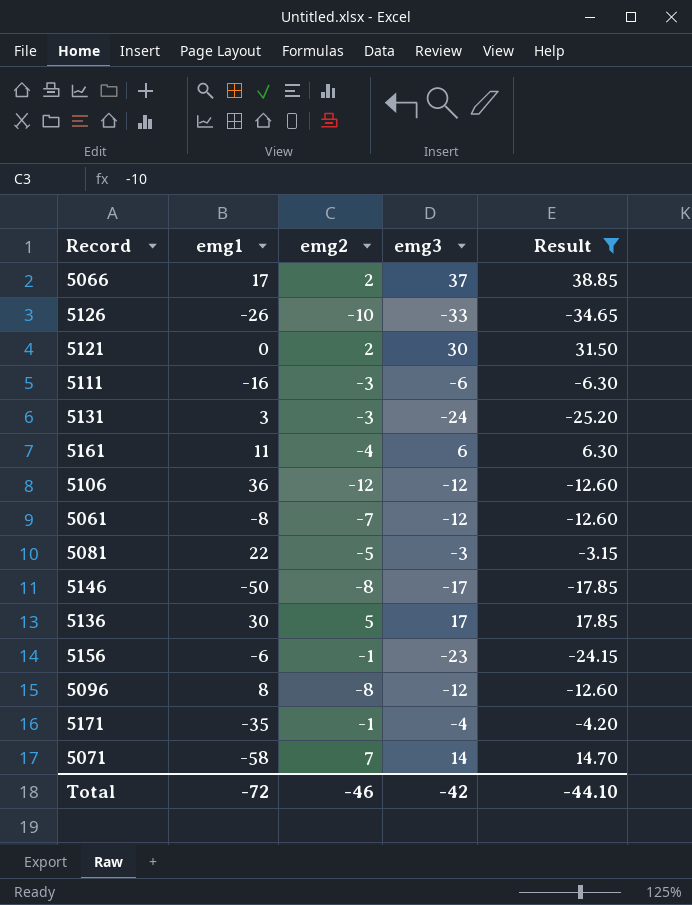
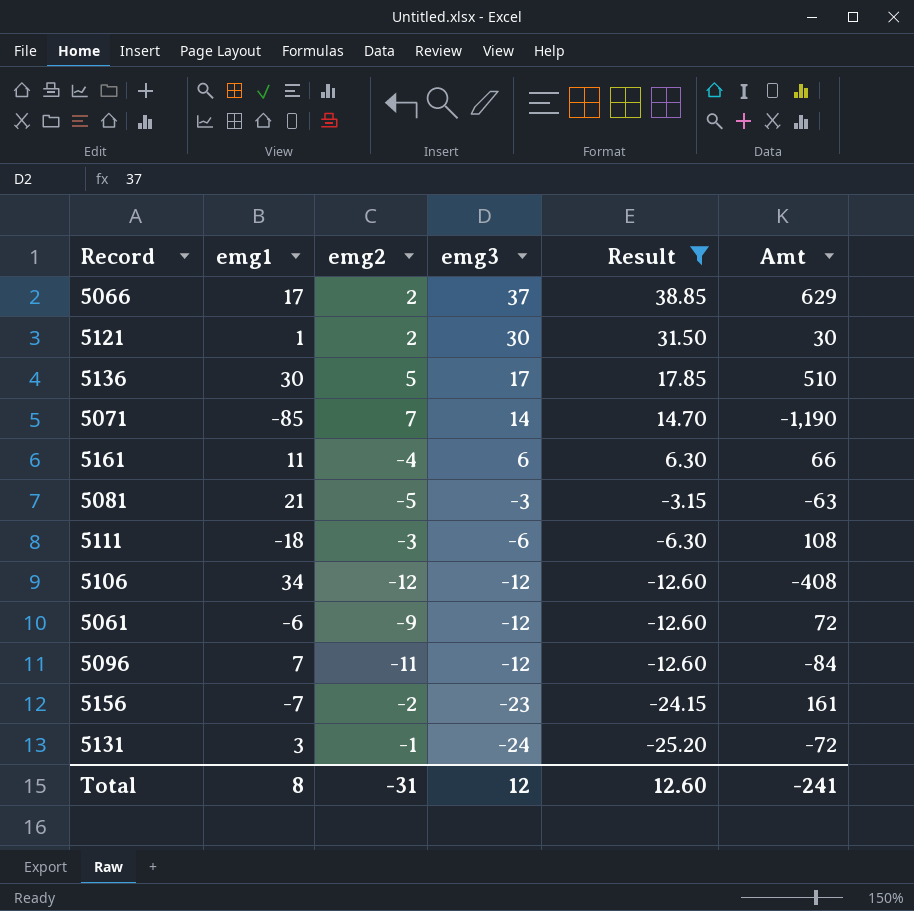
row order: none -> emg3 descending
column Amt | formula: none -> [emg1] * [emg3]
row 5126: -26 | -10 | -33 | -34.65 -> none
row 5146: -50 | -8 | -17 | -17.85 -> none
row 5171: -35 | -1 | -4 | -4.20 -> none
5121 | emg1: 0 -> 1
5071 | emg1: -58 -> -85
5081 | emg1: 22 -> 21
5111 | emg1: -16 -> -18
5106 | emg1: 36 -> 34
5061 | emg1: -8 -> -6
5061 | emg2: -7 -> -9
5096 | emg1: 8 -> 7
5096 | emg2: -8 -> -11
5156 | emg1: -6 -> -7
5156 | emg2: -1 -> -2
5131 | emg2: -3 -> -1
Total | emg1: -72 -> 8
Total | emg2: -46 -> -31
Total | emg3: -42 -> 12
Total | Result: -44.10 -> 12.60

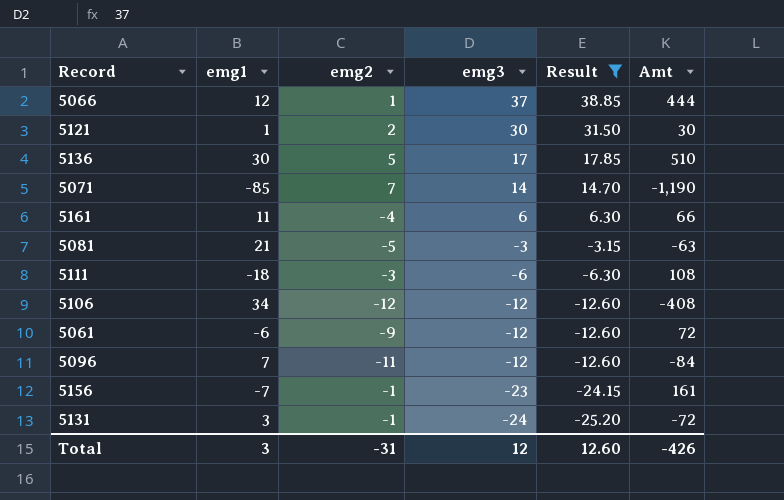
5066 | emg1: 17 -> 12
5066 | emg2: 2 -> 1
5066 | Amt: 629 -> 444
5156 | emg2: -2 -> -1
Total | emg1: 8 -> 3
Total | Amt: -241 -> -426

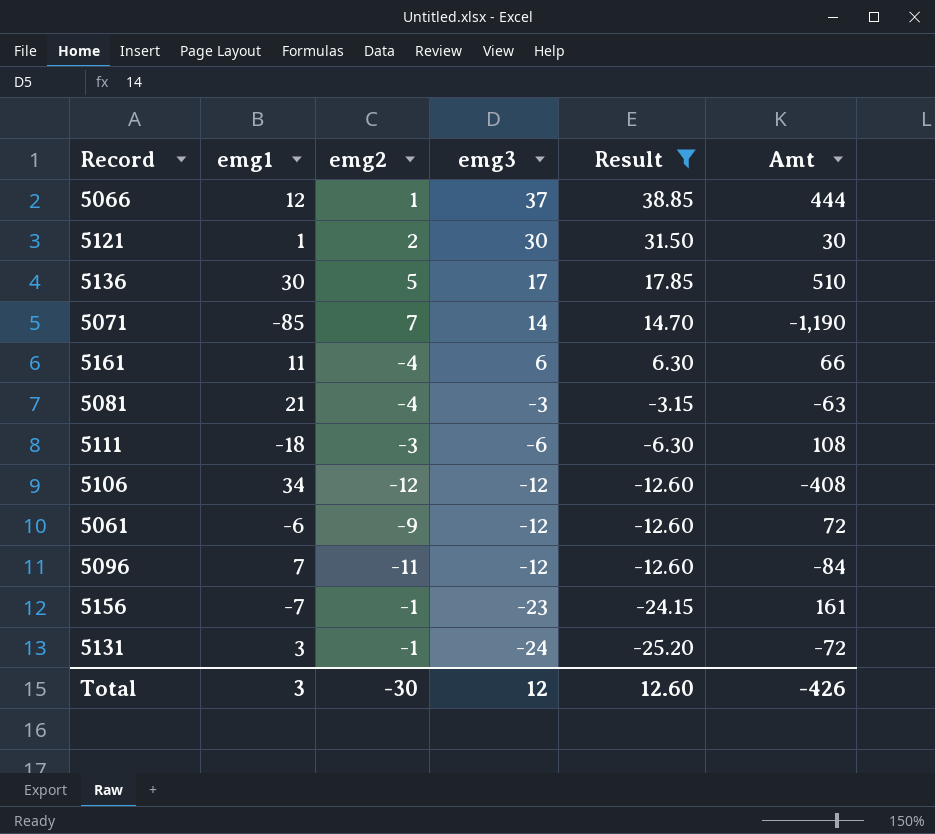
5081 | emg2: -5 -> -4
Total | emg2: -31 -> -30

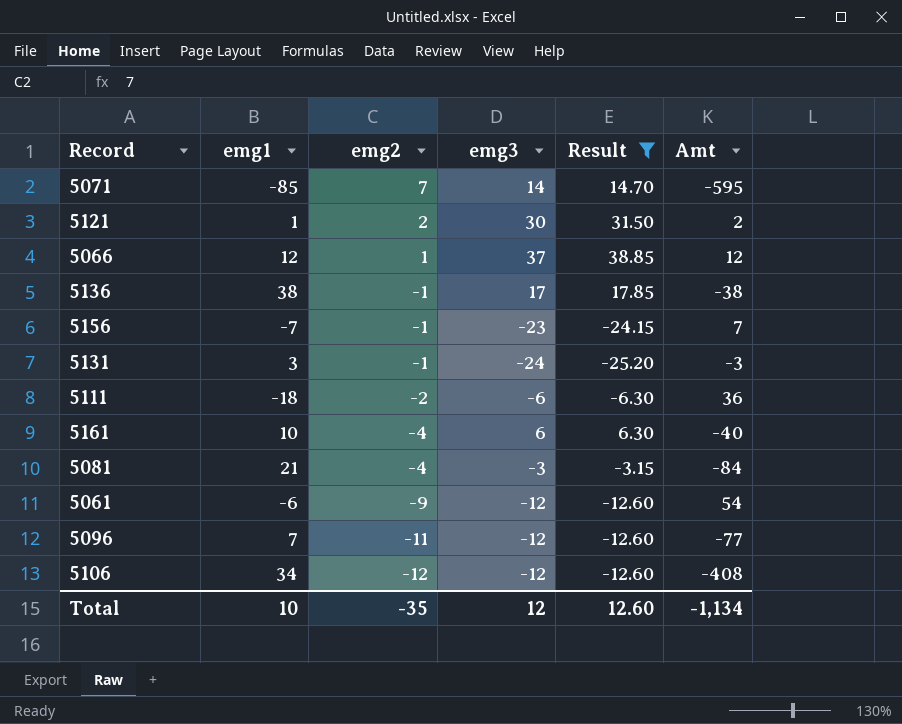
row order: emg3 descending -> emg2 descending
column Amt | formula: [emg1] * [emg3] -> [emg1] * [emg2]
5136 | emg1: 30 -> 38
5136 | emg2: 5 -> -1
5111 | emg2: -3 -> -2
5161 | emg1: 11 -> 10
Total | emg1: 3 -> 10
Total | emg2: -30 -> -35
Total | Amt: -426 -> -1,134

